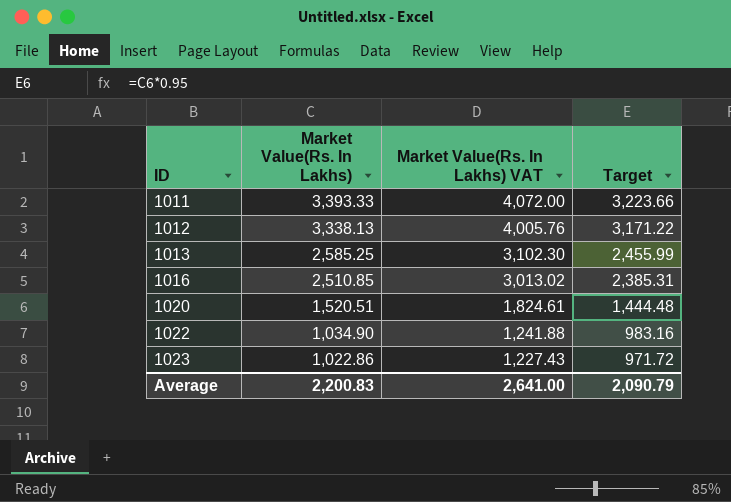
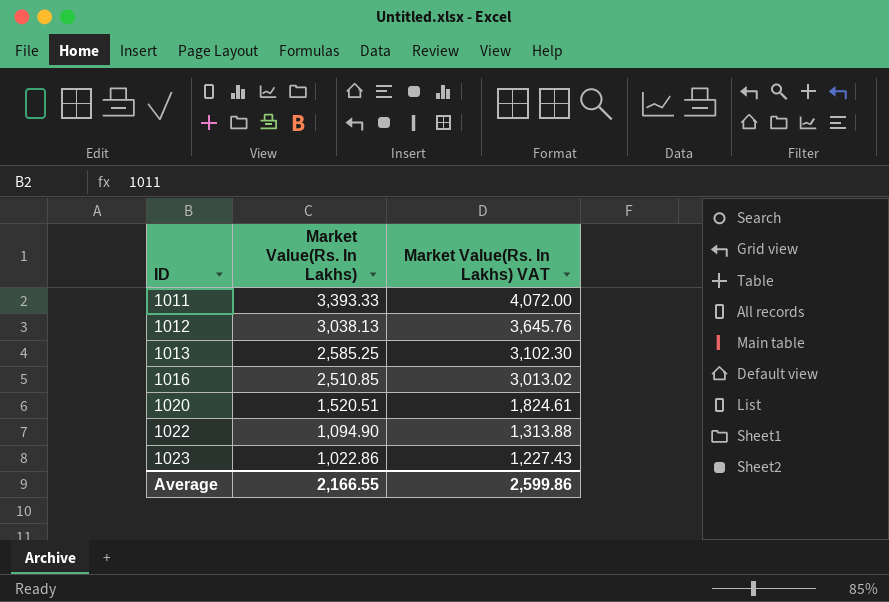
column Target | formula: [Market Value(Rs. In Lakhs)] * 0.95 -> none
1012 | Market Value(Rs. In Lakhs): 3,338.13 -> 3,038.13
1012 | Market Value(Rs. In Lakhs) VAT: 4,005.76 -> 3,645.76
1022 | Market Value(Rs. In Lakhs): 1,034.90 -> 1,094.90
1022 | Market Value(Rs. In Lakhs) VAT: 1,241.88 -> 1,313.88
Average | Market Value(Rs. In Lakhs): 2,200.83 -> 2,166.55
Average | Market Value(Rs. In Lakhs) VAT: 2,641.00 -> 2,599.86

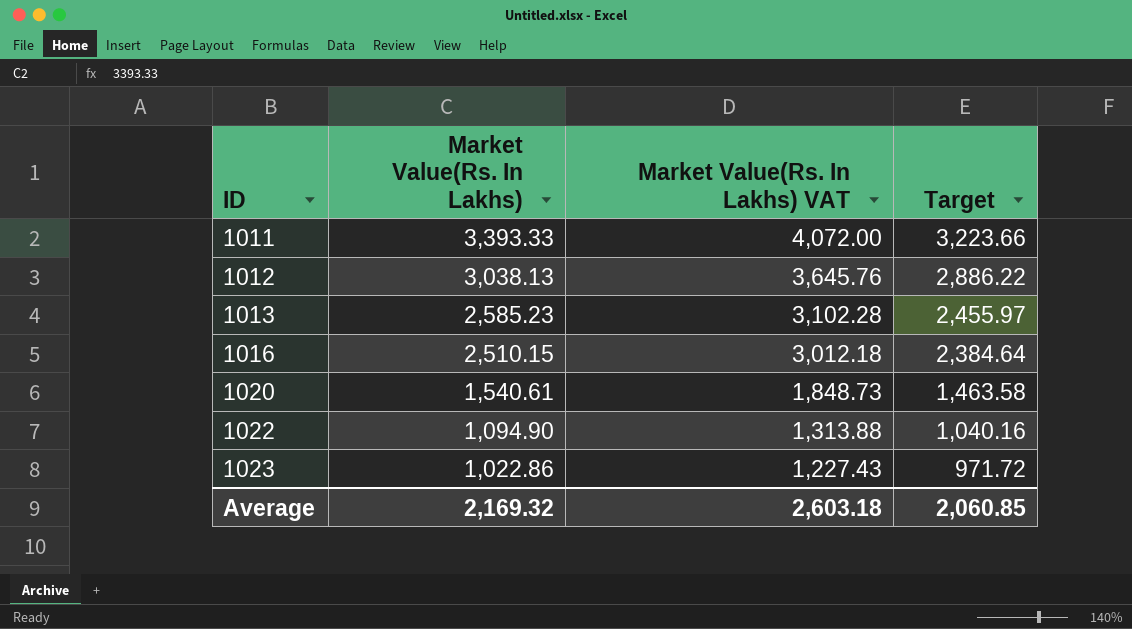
column Target | formula: none -> [Market Value(Rs. In Lakhs)] * 0.95
1013 | Market Value(Rs. In Lakhs): 2,585.25 -> 2,585.23
1013 | Market Value(Rs. In Lakhs) VAT: 3,102.30 -> 3,102.28
1016 | Market Value(Rs. In Lakhs): 2,510.85 -> 2,510.15
1016 | Market Value(Rs. In Lakhs) VAT: 3,013.02 -> 3,012.18
1020 | Market Value(Rs. In Lakhs): 1,520.51 -> 1,540.61
1020 | Market Value(Rs. In Lakhs) VAT: 1,824.61 -> 1,848.73
Average | Market Value(Rs. In Lakhs): 2,166.55 -> 2,169.32
Average | Market Value(Rs. In Lakhs) VAT: 2,599.86 -> 2,603.18

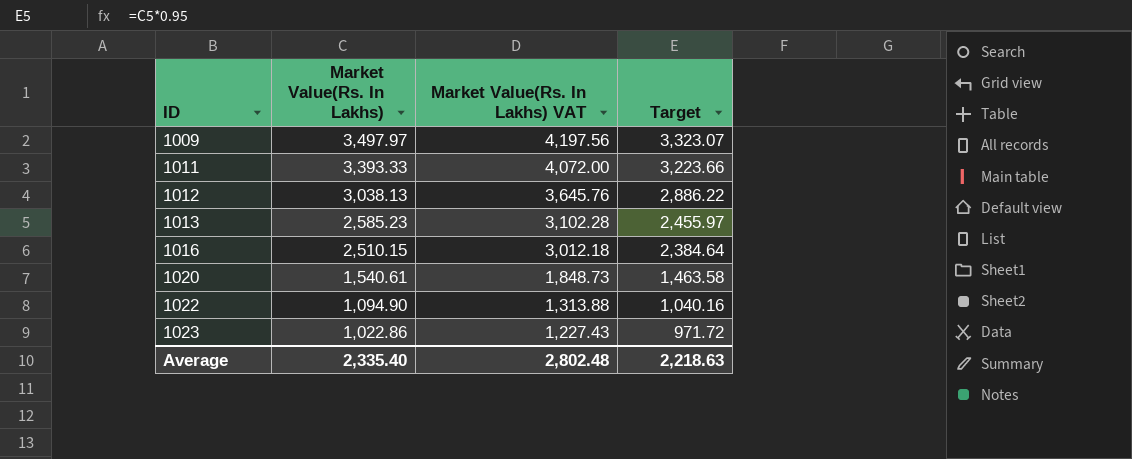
row 1009: none -> 3,497.97 | 4,197.56 | 3,323.07
Average | Market Value(Rs. In Lakhs): 2,169.32 -> 2,335.40
Average | Market Value(Rs. In Lakhs) VAT: 2,603.18 -> 2,802.48
Average | Target: 2,060.85 -> 2,218.63

